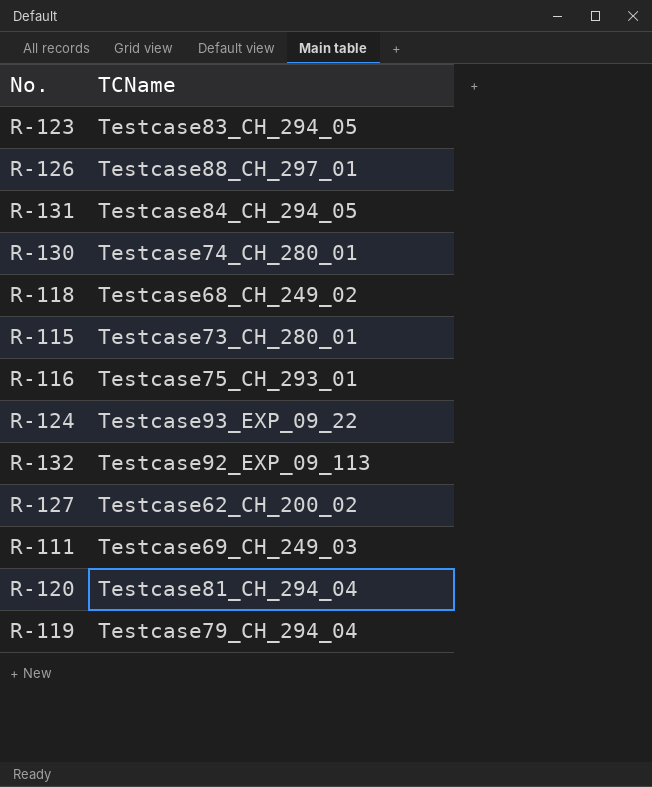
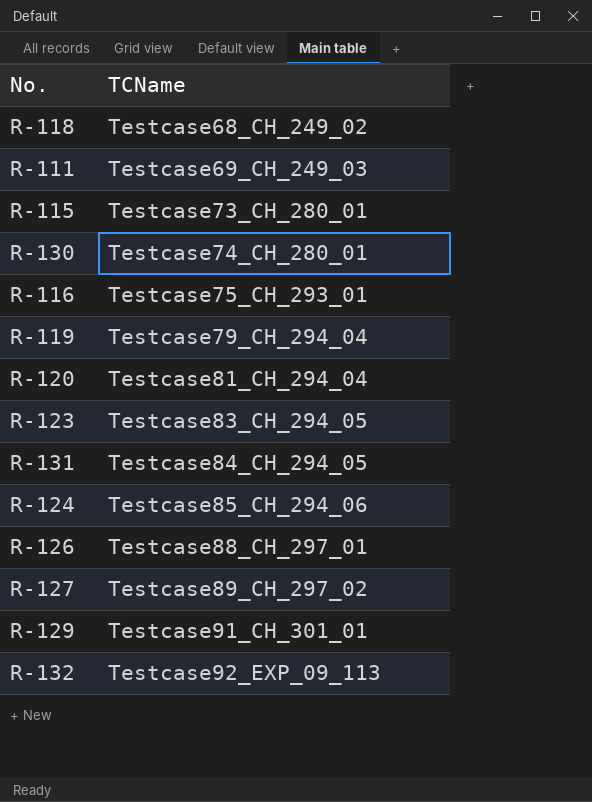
row order: none -> TCName ascending
R-124 | TCName: Testcase93_EXP_09_22 -> Testcase85_CH_294_06
R-127 | TCName: Testcase62_CH_200_02 -> Testcase89_CH_297_02
row R-129: none -> Testcase91_CH_301_01

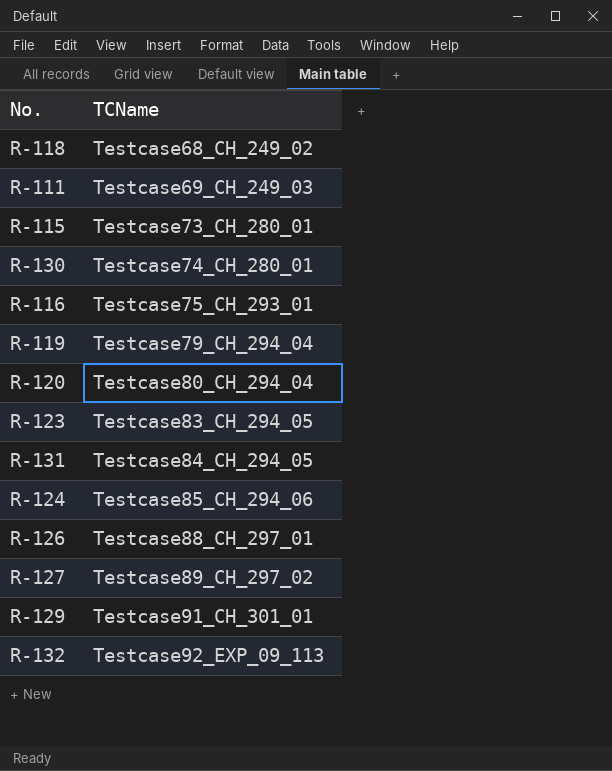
R-120 | TCName: Testcase81_CH_294_04 -> Testcase80_CH_294_04

